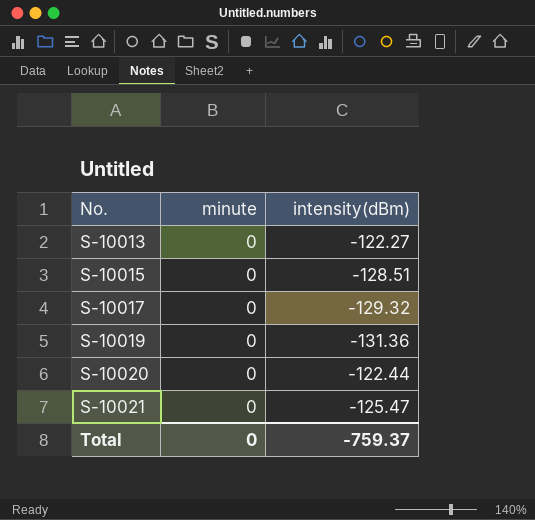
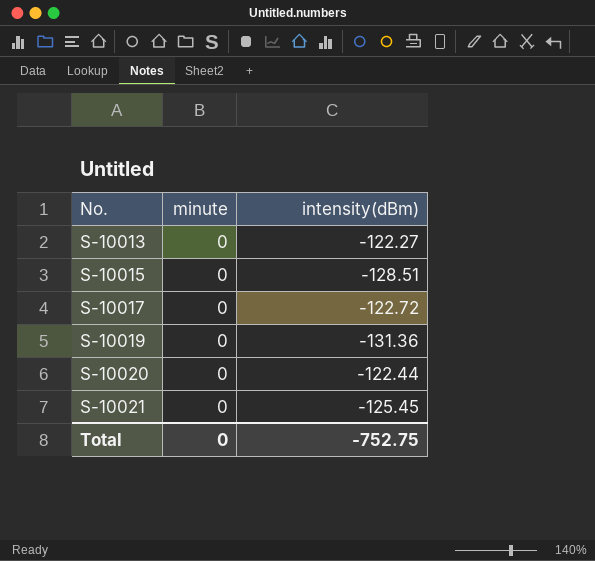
S-10017 | intensity(dBm): -129.32 -> -122.72
S-10021 | intensity(dBm): -125.47 -> -125.45
Total | intensity(dBm): -759.37 -> -752.75

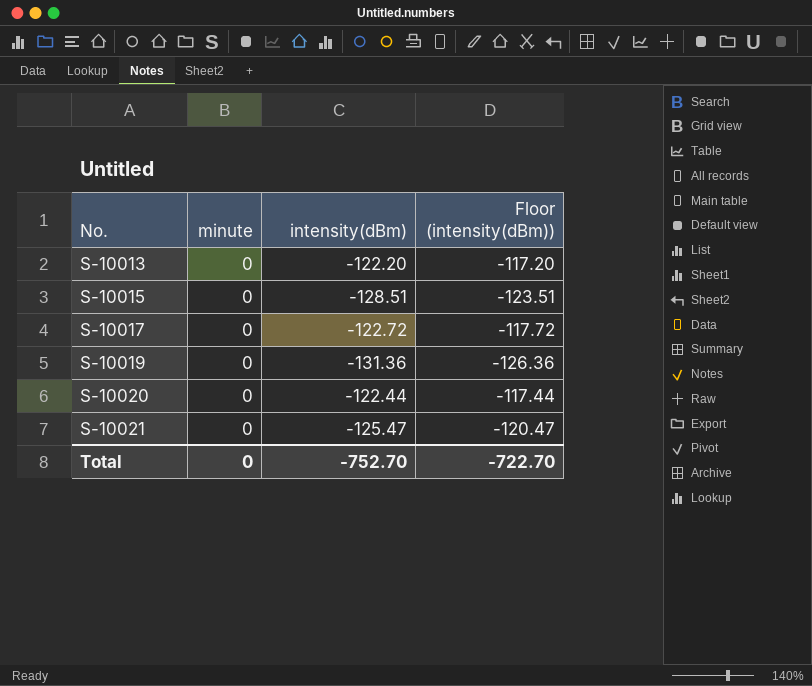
column Floor (intensity(dBm)) | formula: none -> [intensity(dBm)] + 5
S-10013 | intensity(dBm): -122.27 -> -122.20
S-10021 | intensity(dBm): -125.45 -> -125.47
Total | intensity(dBm): -752.75 -> -752.70

